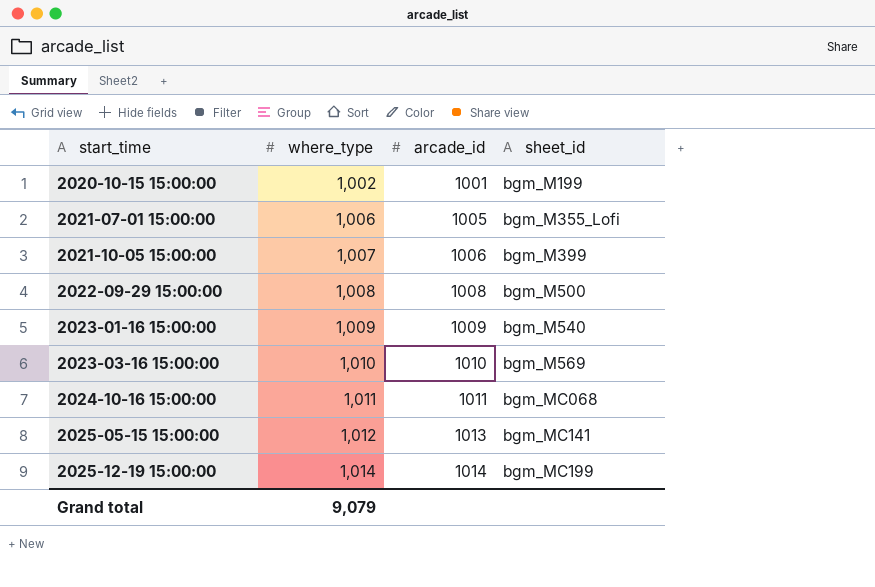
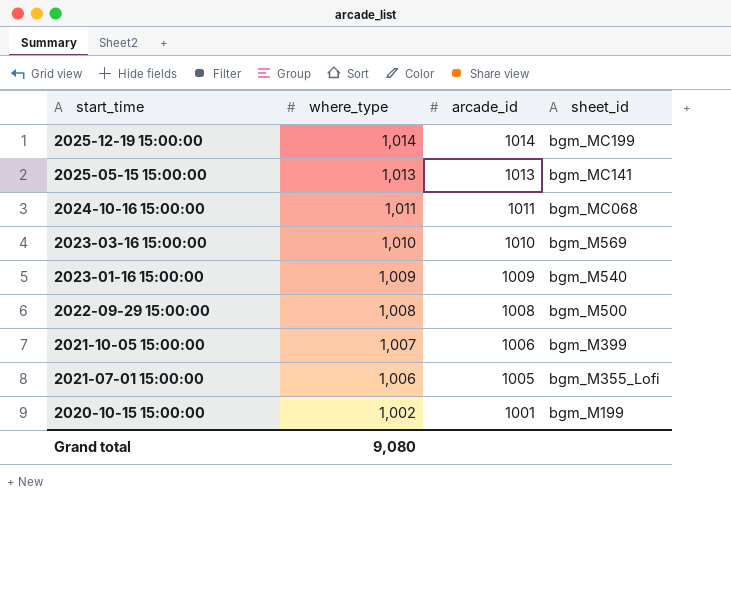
row order: start_time ascending -> start_time descending
2025-05-15 15:00:00 | where_type: 1,012 -> 1,013
Grand total | where_type: 9,079 -> 9,080

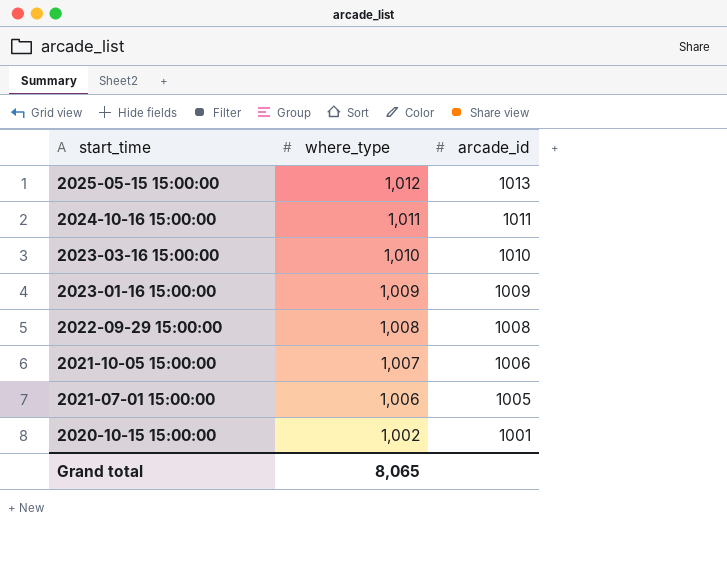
column sheet_id | position: 4 -> none
row 2025-12-19 15:00:00: 1,014 | 1014 | bgm_MC199 -> none
2025-05-15 15:00:00 | where_type: 1,013 -> 1,012
Grand total | where_type: 9,080 -> 8,065

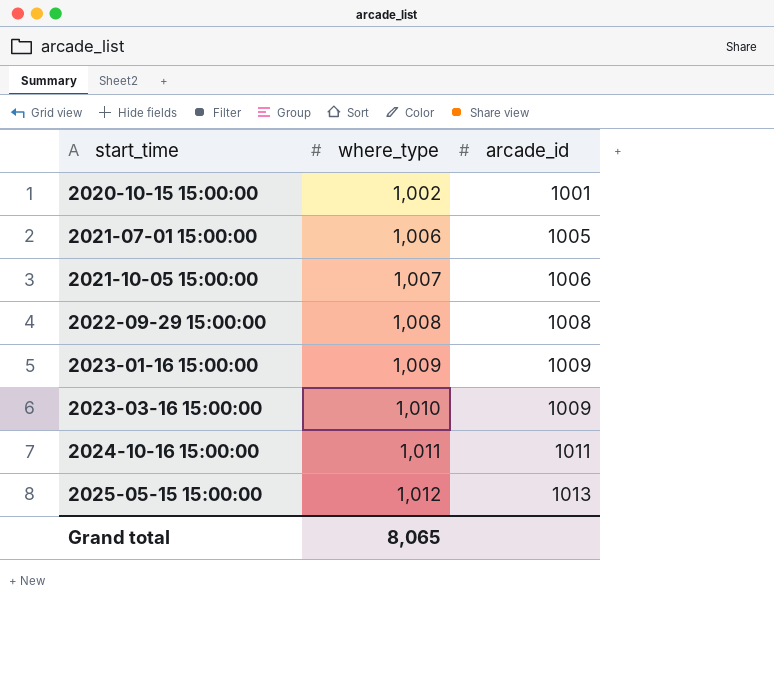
row order: start_time descending -> start_time ascending
2023-03-16 15:00:00 | arcade_id: 1010 -> 1009

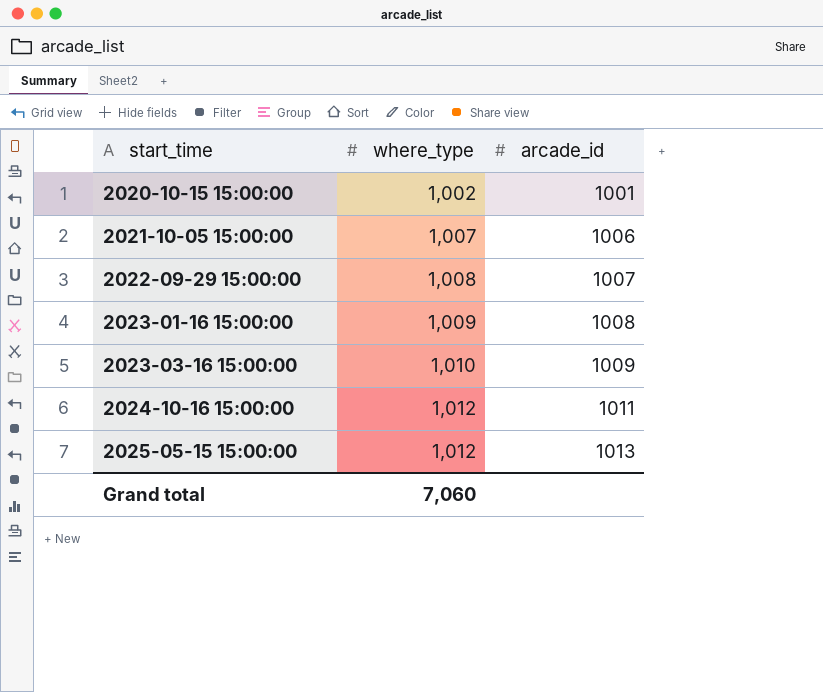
row 2021-07-01 15:00:00: 1,006 | 1005 -> none
2022-09-29 15:00:00 | arcade_id: 1008 -> 1007
2023-01-16 15:00:00 | arcade_id: 1009 -> 1008
2024-10-16 15:00:00 | where_type: 1,011 -> 1,012
Grand total | where_type: 8,065 -> 7,060

